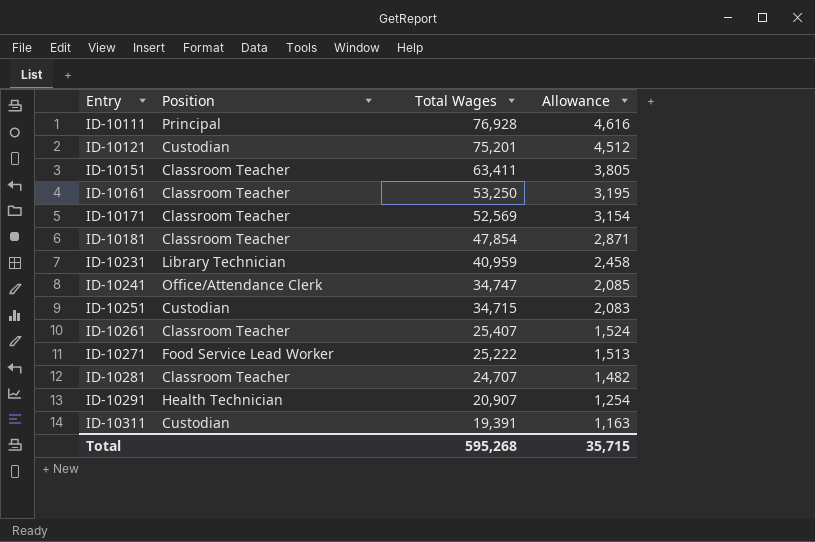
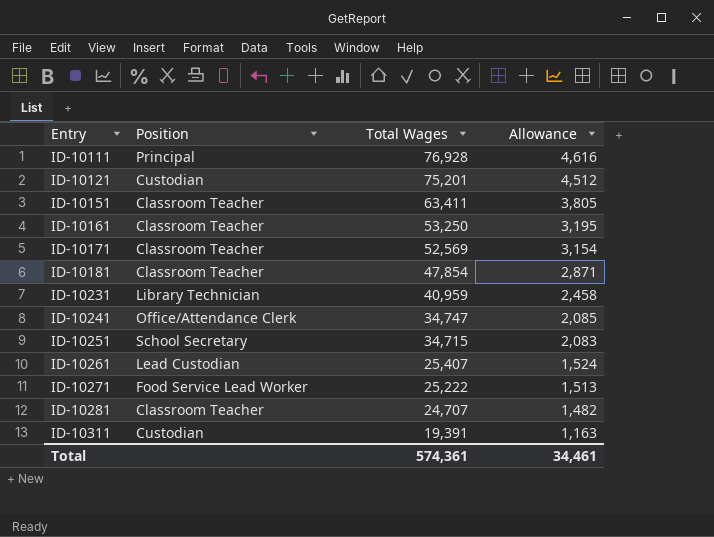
row ID-10291: Health Technician | 20,907 | 1,254 -> none
ID-10251 | Position: Custodian -> School Secretary
ID-10261 | Position: Classroom Teacher -> Lead Custodian
Total | Total Wages: 595,268 -> 574,361
Total | Allowance: 35,715 -> 34,461

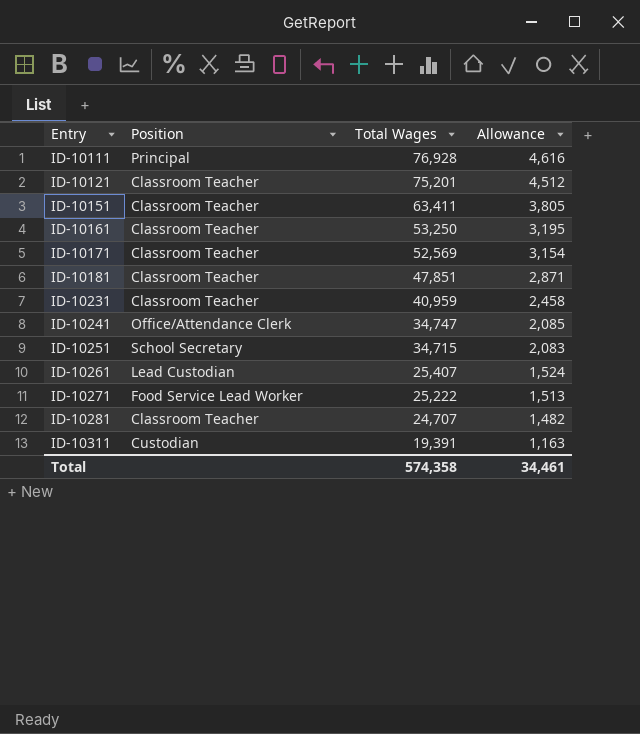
ID-10121 | Position: Custodian -> Classroom Teacher
ID-10181 | Total Wages: 47,854 -> 47,851
ID-10231 | Position: Library Technician -> Classroom Teacher
Total | Total Wages: 574,361 -> 574,358

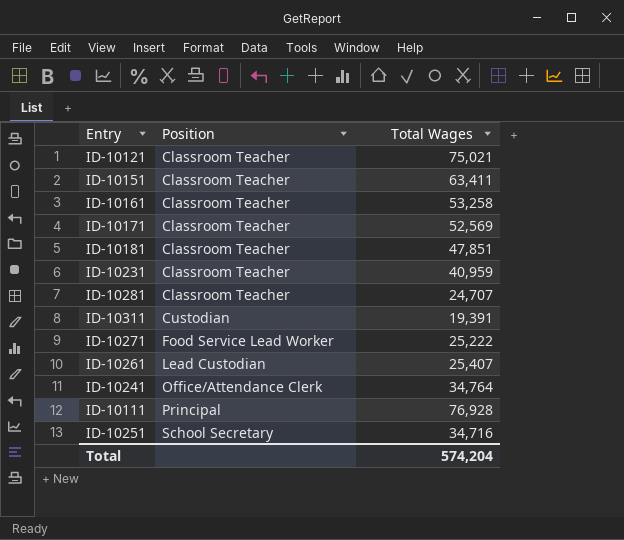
row order: Entry ascending -> Position ascending
column Allowance | formula: [Total Wages] * 0.06 -> none
ID-10121 | Total Wages: 75,201 -> 75,021
ID-10161 | Total Wages: 53,250 -> 53,258
ID-10241 | Total Wages: 34,747 -> 34,764
ID-10251 | Total Wages: 34,715 -> 34,716
Total | Total Wages: 574,358 -> 574,204

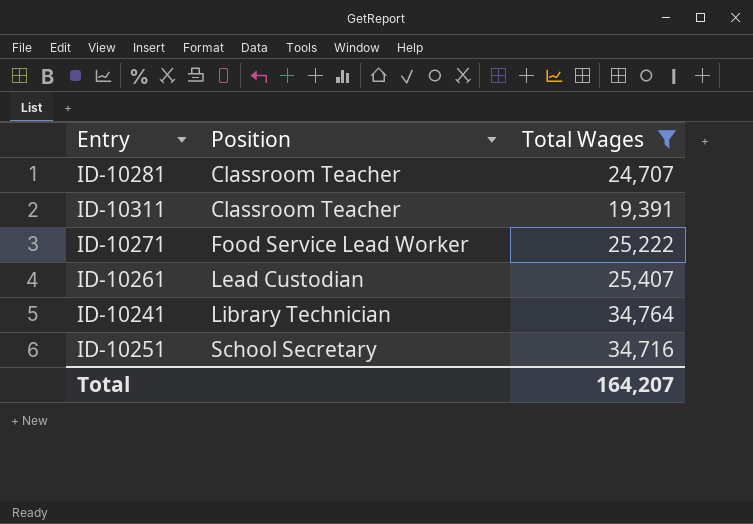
filter: none -> Total Wages <= 34,764
ID-10311 | Position: Custodian -> Classroom Teacher
ID-10241 | Position: Office/Attendance Clerk -> Library Technician
Total | Total Wages: 574,204 -> 164,207

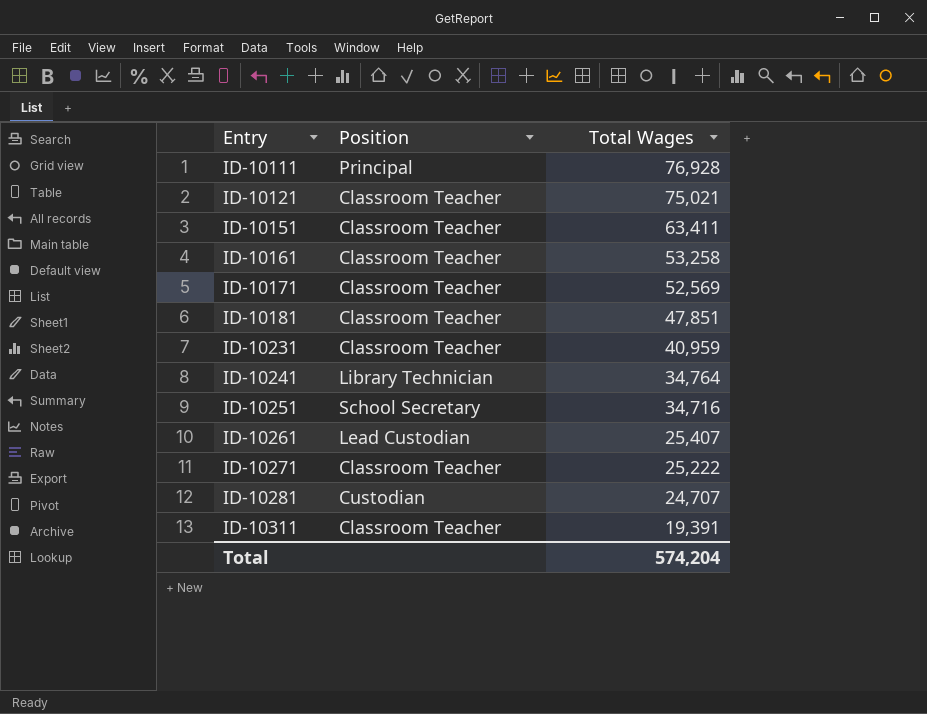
filter: Total Wages <= 34,764 -> none
row order: Position ascending -> Entry ascending
ID-10271 | Position: Food Service Lead Worker -> Classroom Teacher
ID-10281 | Position: Classroom Teacher -> Custodian
Total | Total Wages: 164,207 -> 574,204

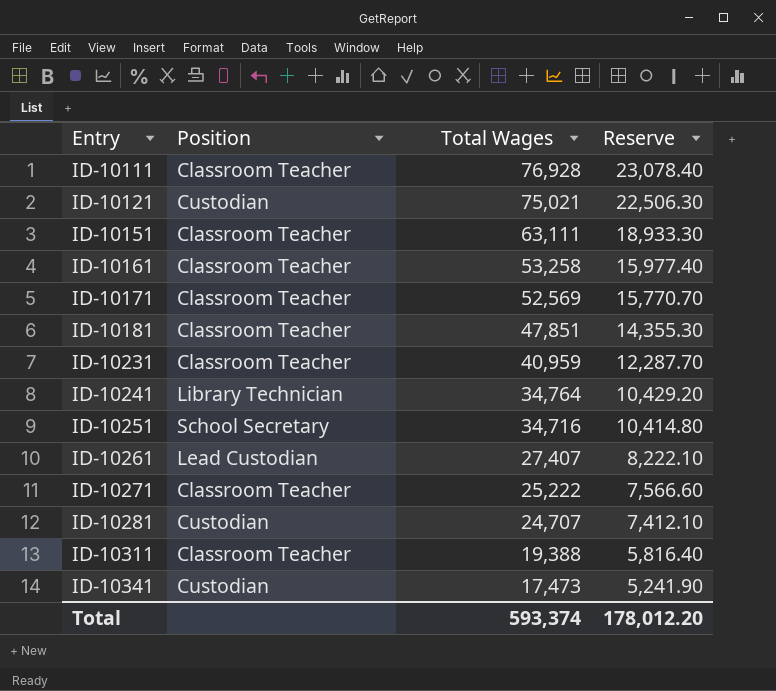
column Reserve | formula: none -> [Total Wages] * 0.3
ID-10111 | Position: Principal -> Classroom Teacher
ID-10121 | Position: Classroom Teacher -> Custodian
ID-10151 | Total Wages: 63,411 -> 63,111
ID-10261 | Total Wages: 25,407 -> 27,407
ID-10311 | Total Wages: 19,391 -> 19,388
row ID-10341: none -> Custodian | 17,473 | 5,241.90
Total | Total Wages: 574,204 -> 593,374

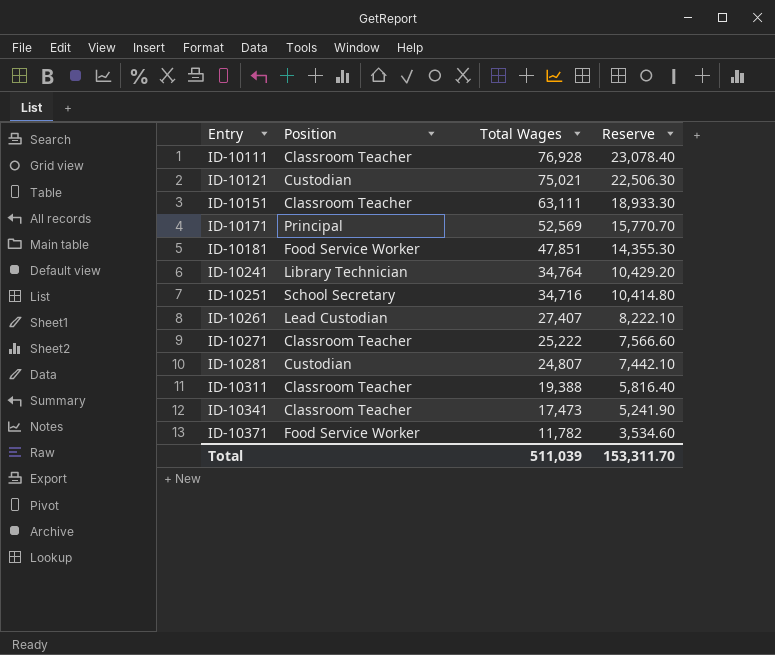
row ID-10161: Classroom Teacher | 53,258 | 15,977.40 -> none
row ID-10231: Classroom Teacher | 40,959 | 12,287.70 -> none
ID-10171 | Position: Classroom Teacher -> Principal
ID-10181 | Position: Classroom Teacher -> Food Service Worker
ID-10281 | Total Wages: 24,707 -> 24,807
ID-10281 | Reserve: 7,412.10 -> 7,442.10
ID-10341 | Position: Custodian -> Classroom Teacher
row ID-10371: none -> Food Service Worker | 11,782 | 3,534.60
Total | Total Wages: 593,374 -> 511,039
Total | Reserve: 178,012.20 -> 153,311.70

